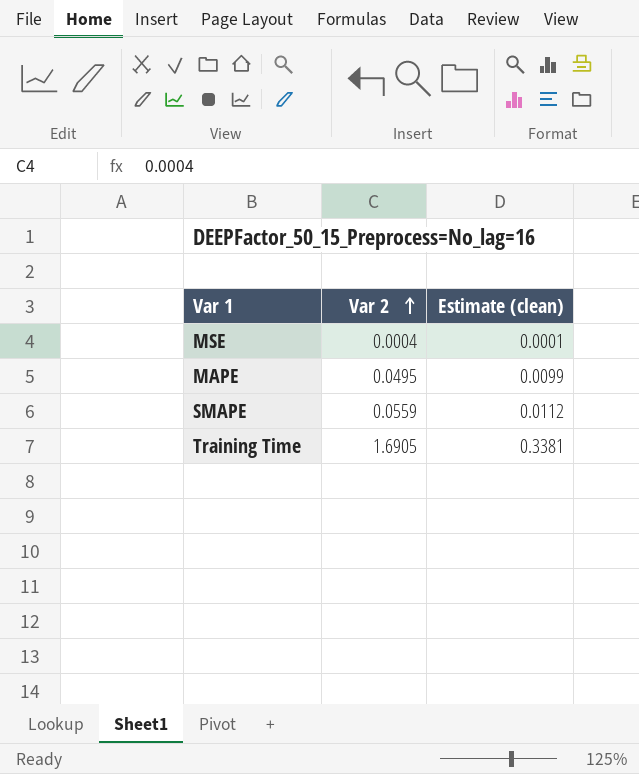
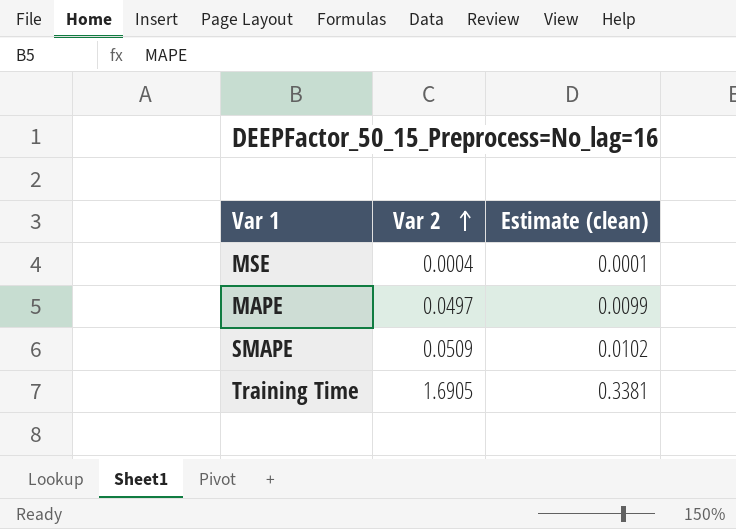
MAPE | Var 2: 0.0495 -> 0.0497
SMAPE | Var 2: 0.0559 -> 0.0509
SMAPE | Estimate (clean): 0.0112 -> 0.0102

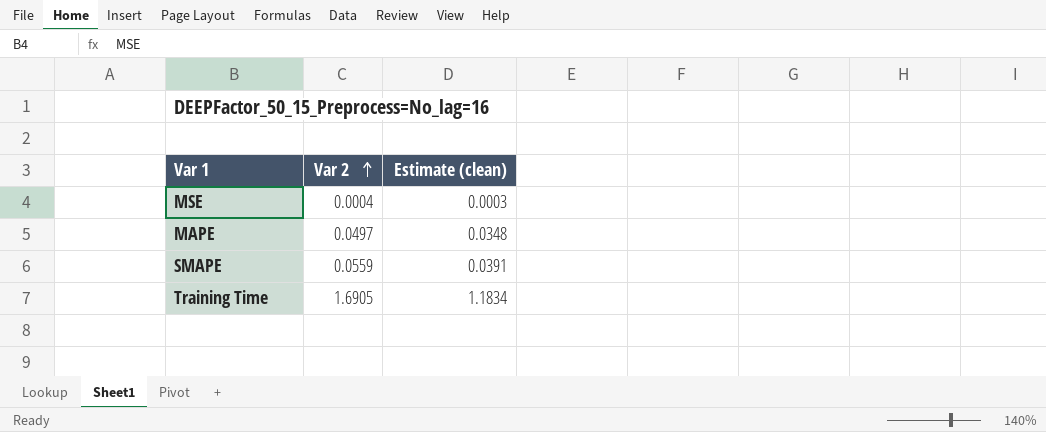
column Estimate (clean) | formula: [Var 2] * 0.2 -> [Var 2] * 0.7
SMAPE | Var 2: 0.0509 -> 0.0559

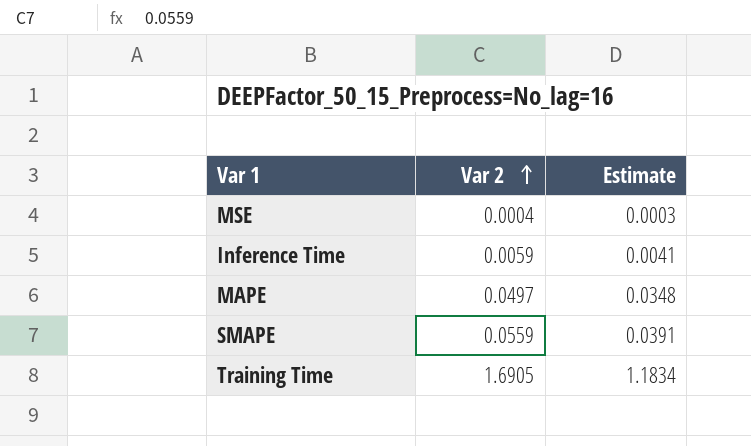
column name: Estimate (clean) -> Estimate
row Inference Time: none -> 0.0059 | 0.0041

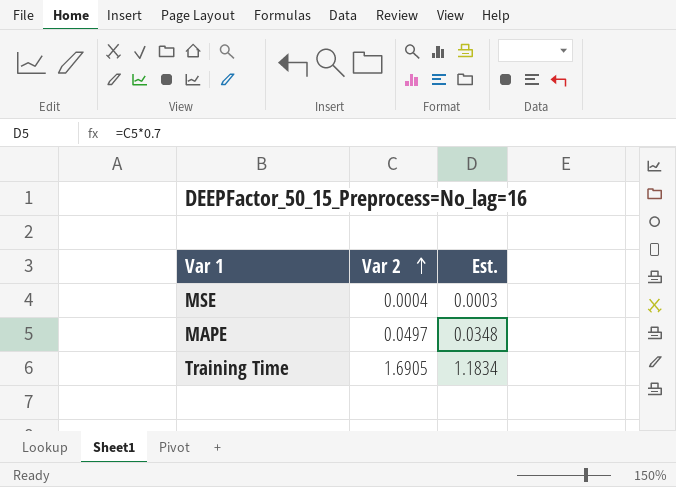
column name: Estimate -> Est.
row Inference Time: 0.0059 | 0.0041 -> none
row SMAPE: 0.0559 | 0.0391 -> none

